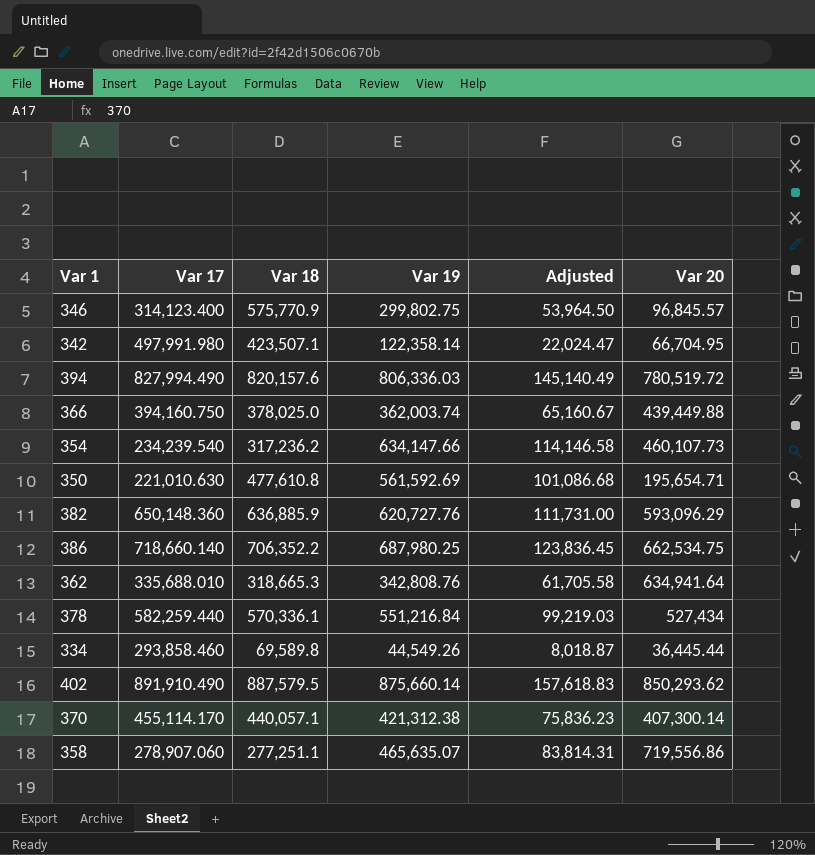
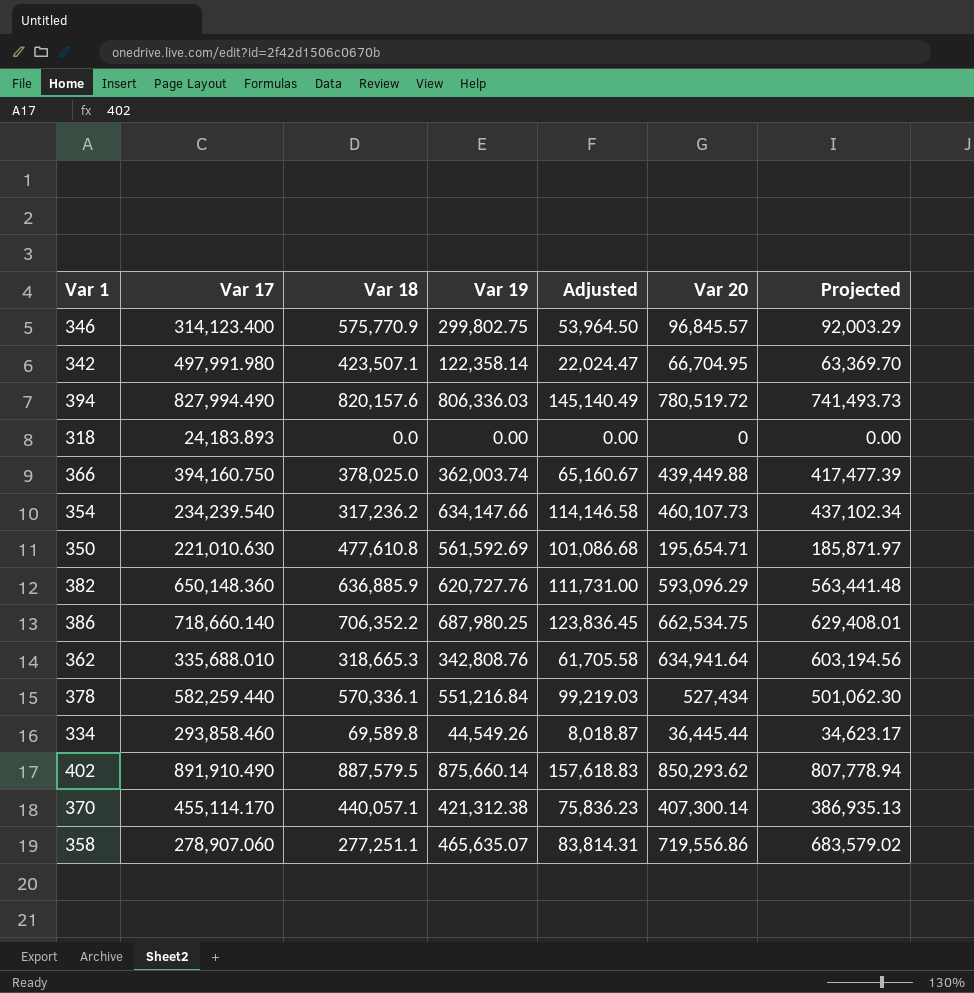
column Projected | formula: none -> [Var 20] * 0.95
row 318: none -> 24,183.893 | 0.0 | 0.00 | 0.00 | 0 | 0.00

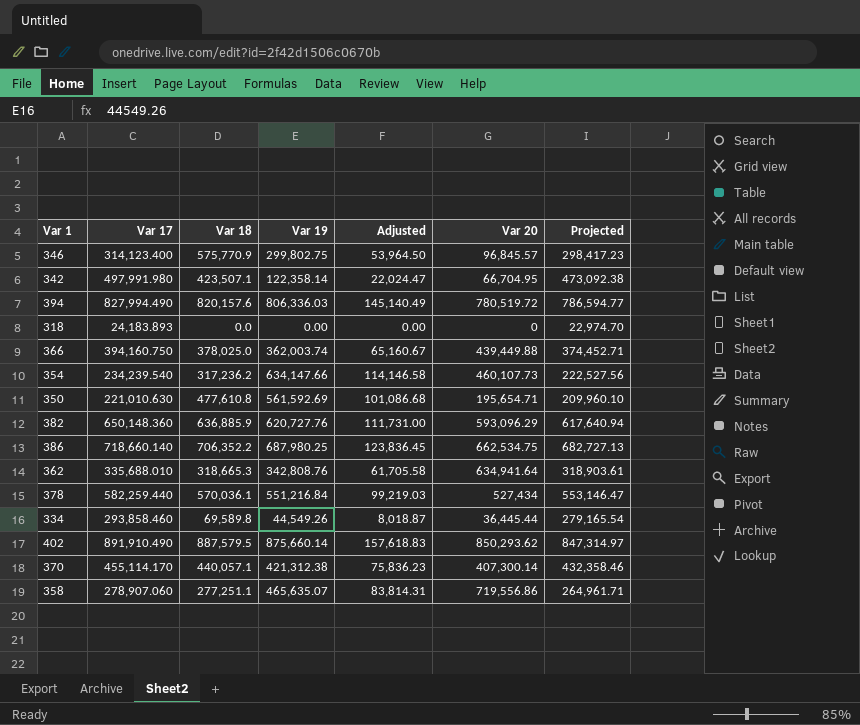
column Projected | formula: [Var 20] * 0.95 -> [Var 17] * 0.95
378 | Var 18: 570,336.1 -> 570,036.1

